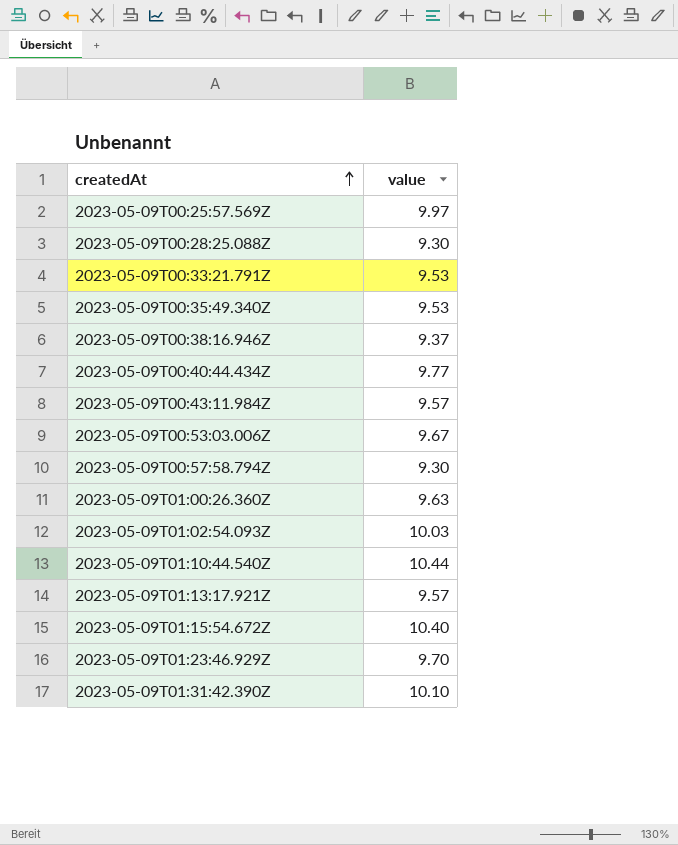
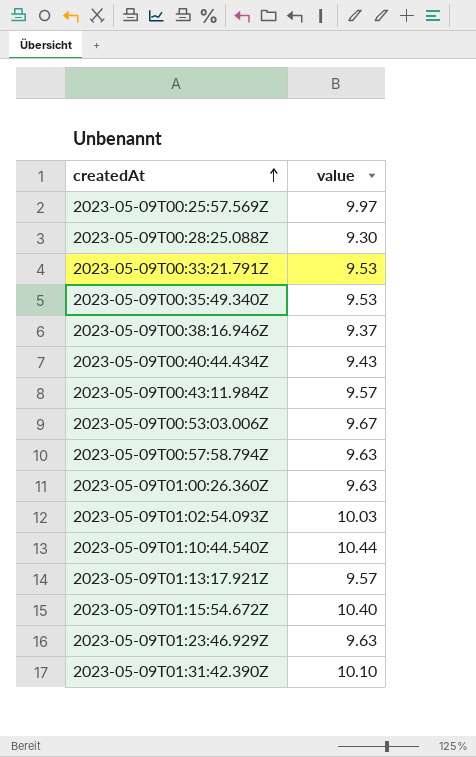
2023-05-09T00:40:44.434Z | value: 9.77 -> 9.43
2023-05-09T00:57:58.794Z | value: 9.30 -> 9.63
2023-05-09T01:23:46.929Z | value: 9.70 -> 9.63

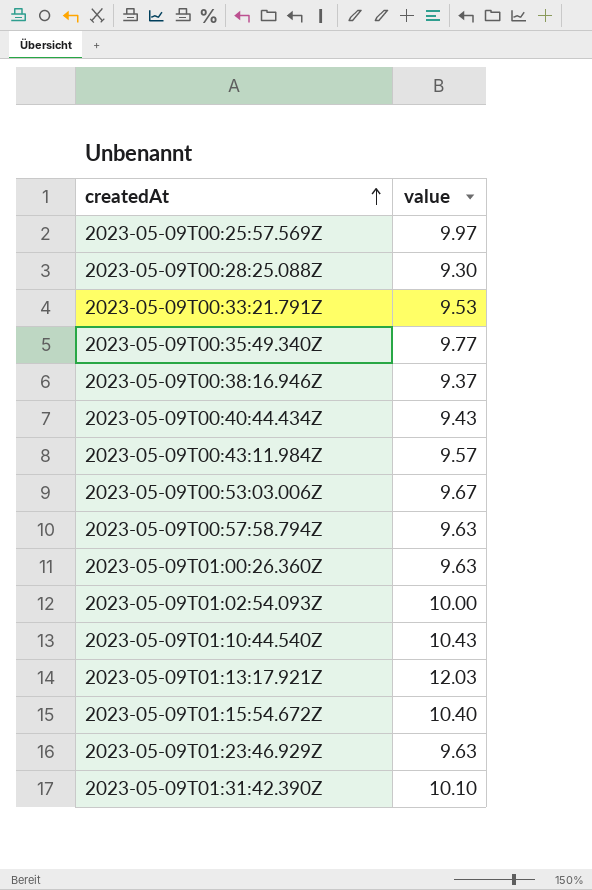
2023-05-09T00:35:49.340Z | value: 9.53 -> 9.77
2023-05-09T01:02:54.093Z | value: 10.03 -> 10.00
2023-05-09T01:10:44.540Z | value: 10.44 -> 10.43
2023-05-09T01:13:17.921Z | value: 9.57 -> 12.03

